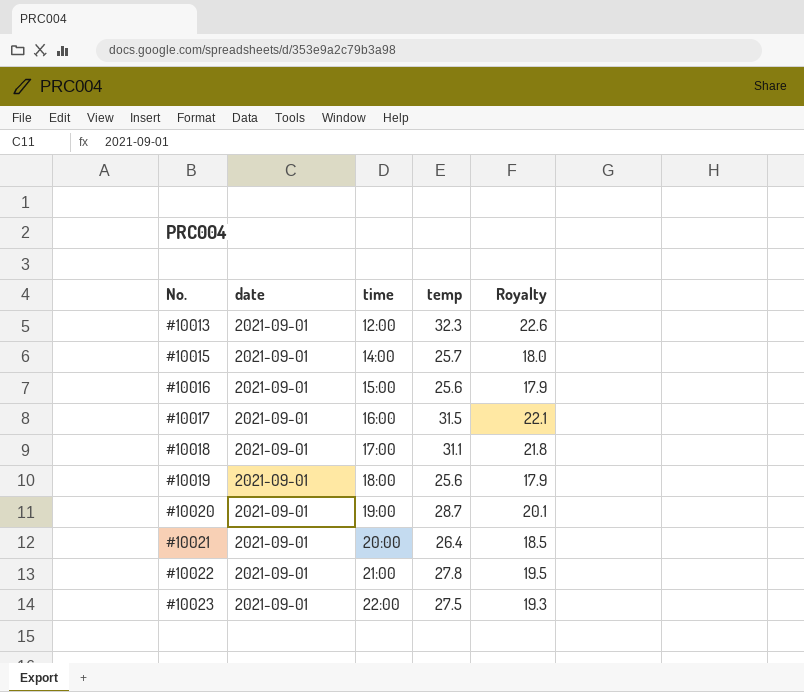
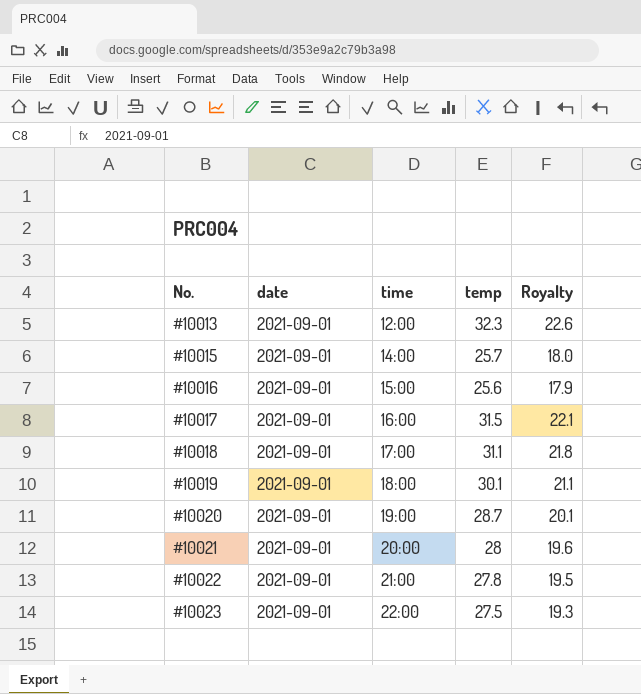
#10019 | temp: 25.6 -> 30.1
#10019 | Royalty: 17.9 -> 21.1
#10021 | temp: 26.4 -> 28
#10021 | Royalty: 18.5 -> 19.6

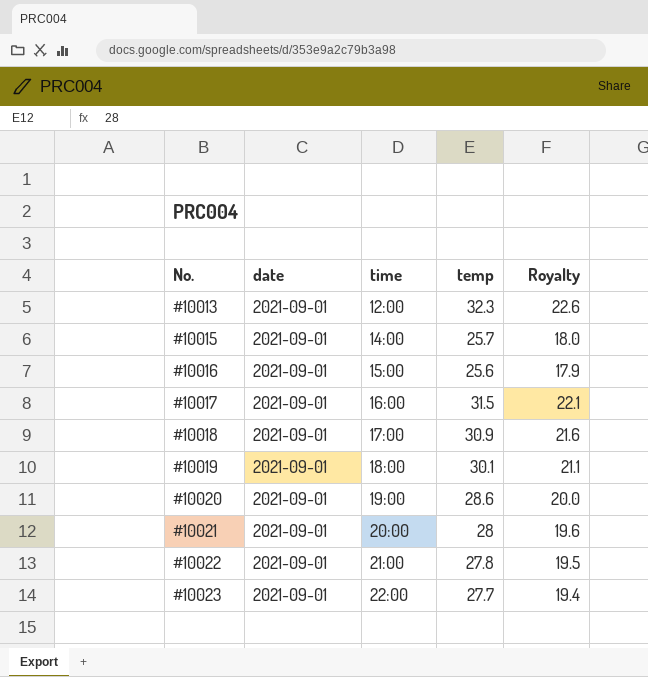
#10018 | temp: 31.1 -> 30.9
#10018 | Royalty: 21.8 -> 21.6
#10020 | temp: 28.7 -> 28.6
#10020 | Royalty: 20.1 -> 20.0
#10023 | temp: 27.5 -> 27.7
#10023 | Royalty: 19.3 -> 19.4

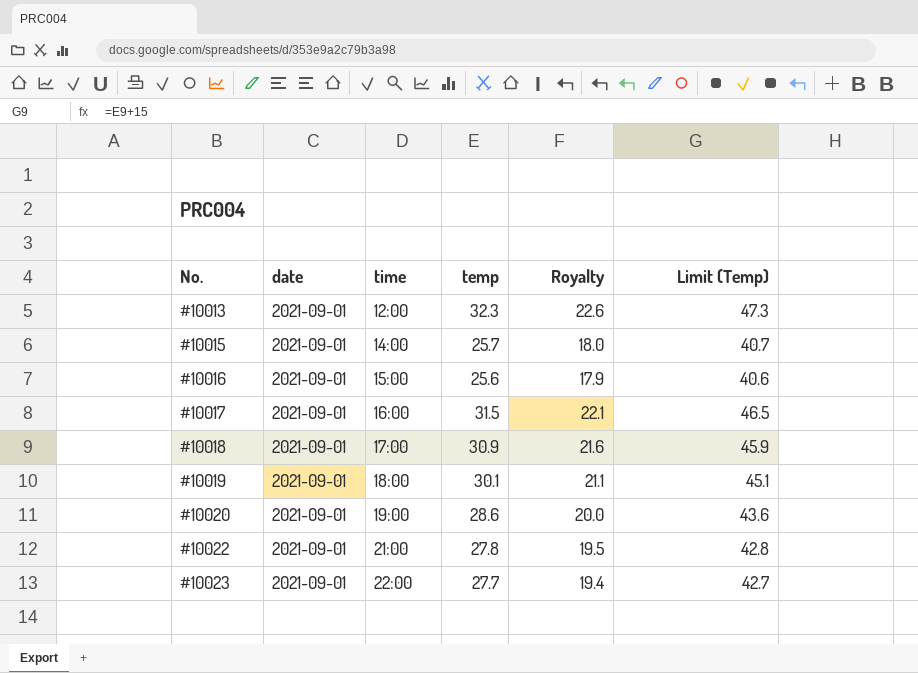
column Limit (Temp) | formula: none -> [temp] + 15
row #10021: 2021-09-01 | 20:00 | 28 | 19.6 -> none

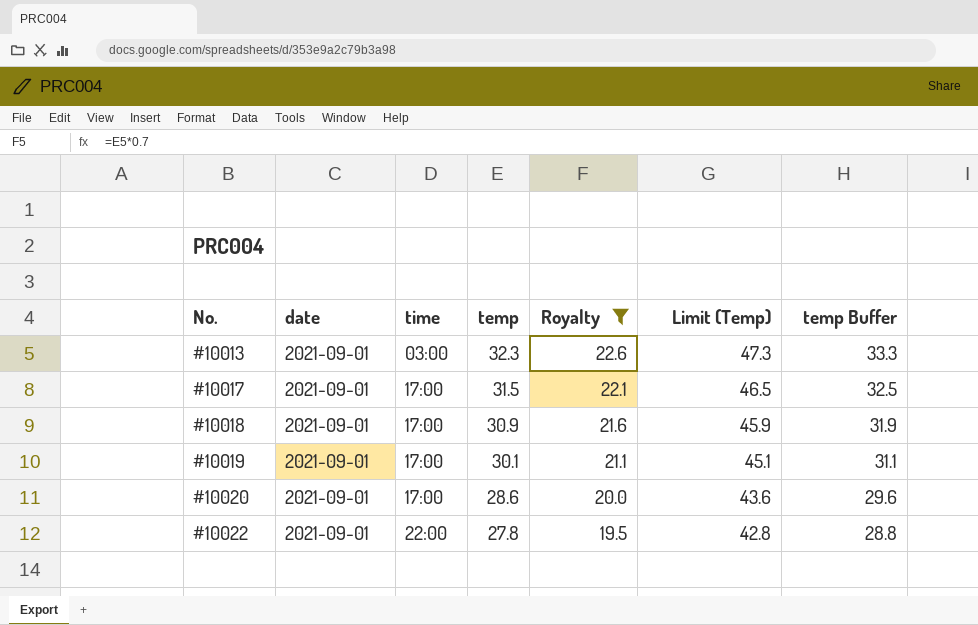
filter: none -> Royalty >= 19.5
column temp Buffer | formula: none -> [temp] + 1
#10013 | time: 12:00 -> 03:00
#10017 | time: 16:00 -> 17:00
#10019 | time: 18:00 -> 17:00
#10020 | time: 19:00 -> 17:00
#10022 | time: 21:00 -> 22:00

